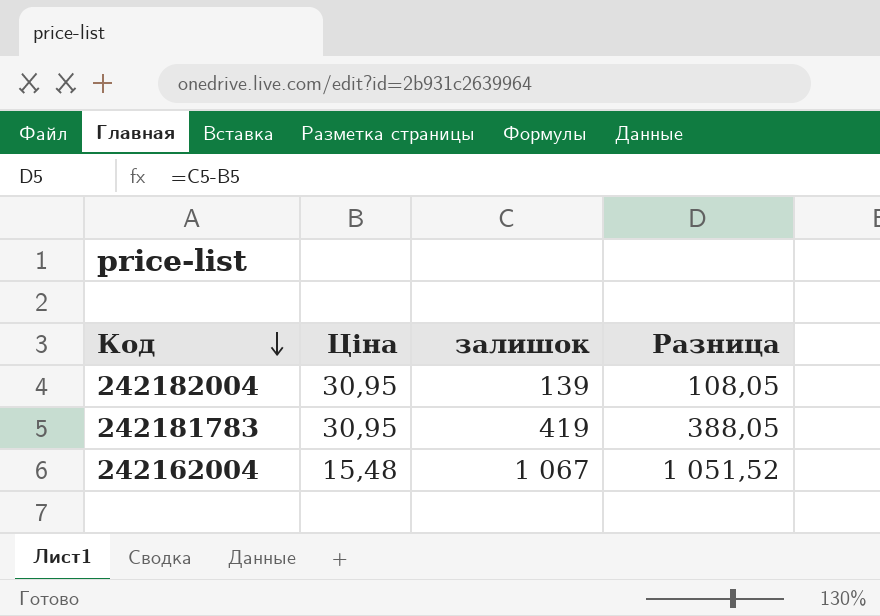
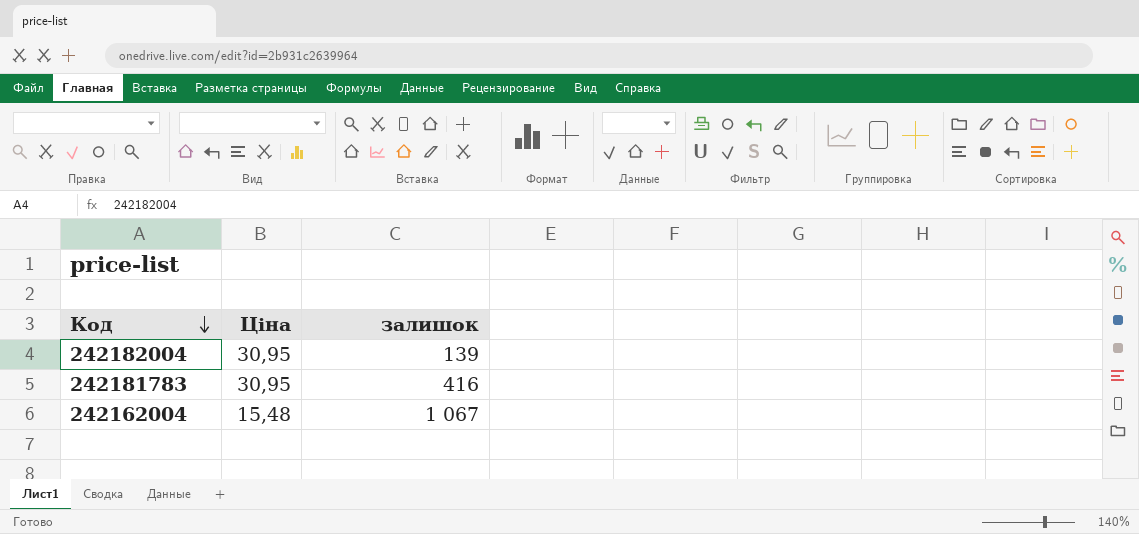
column Разница | formula: [залишок] - [Ціна] -> none
242181783 | залишок: 419 -> 416

